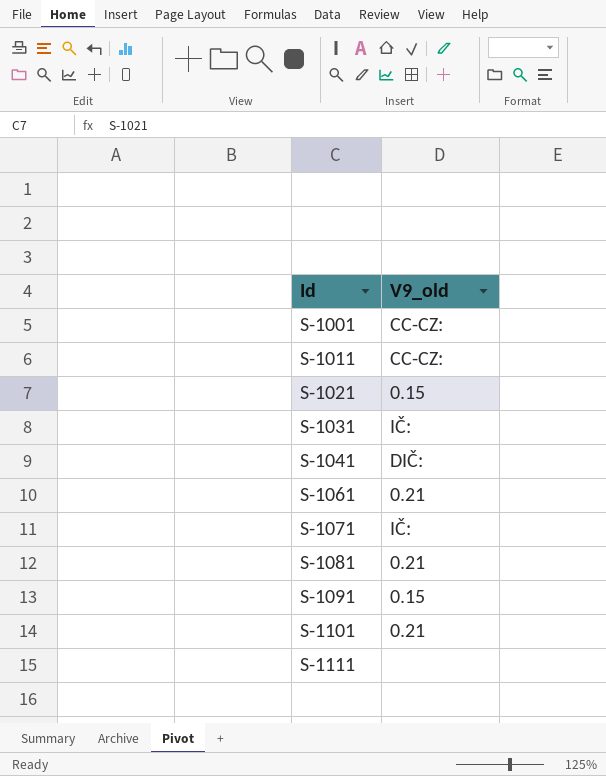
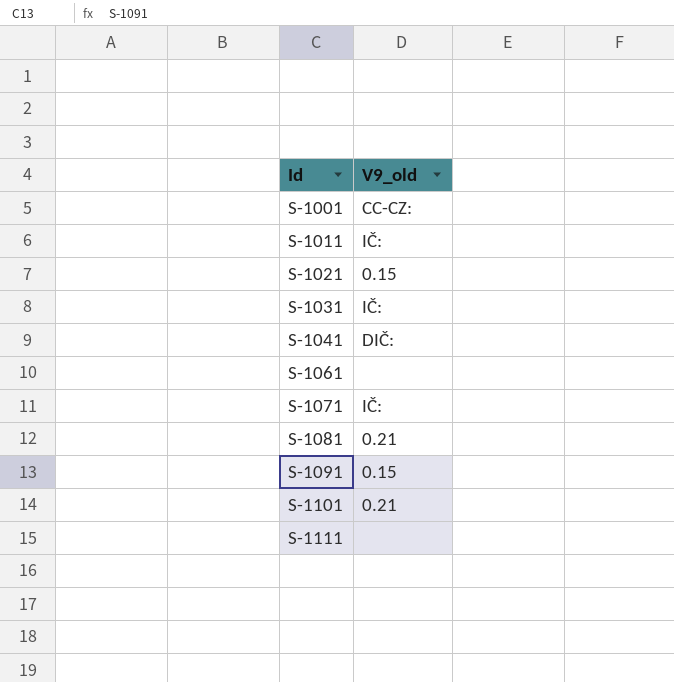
S-1011 | V9_old: CC-CZ: -> IČ:
S-1061 | V9_old: 0.21 -> none

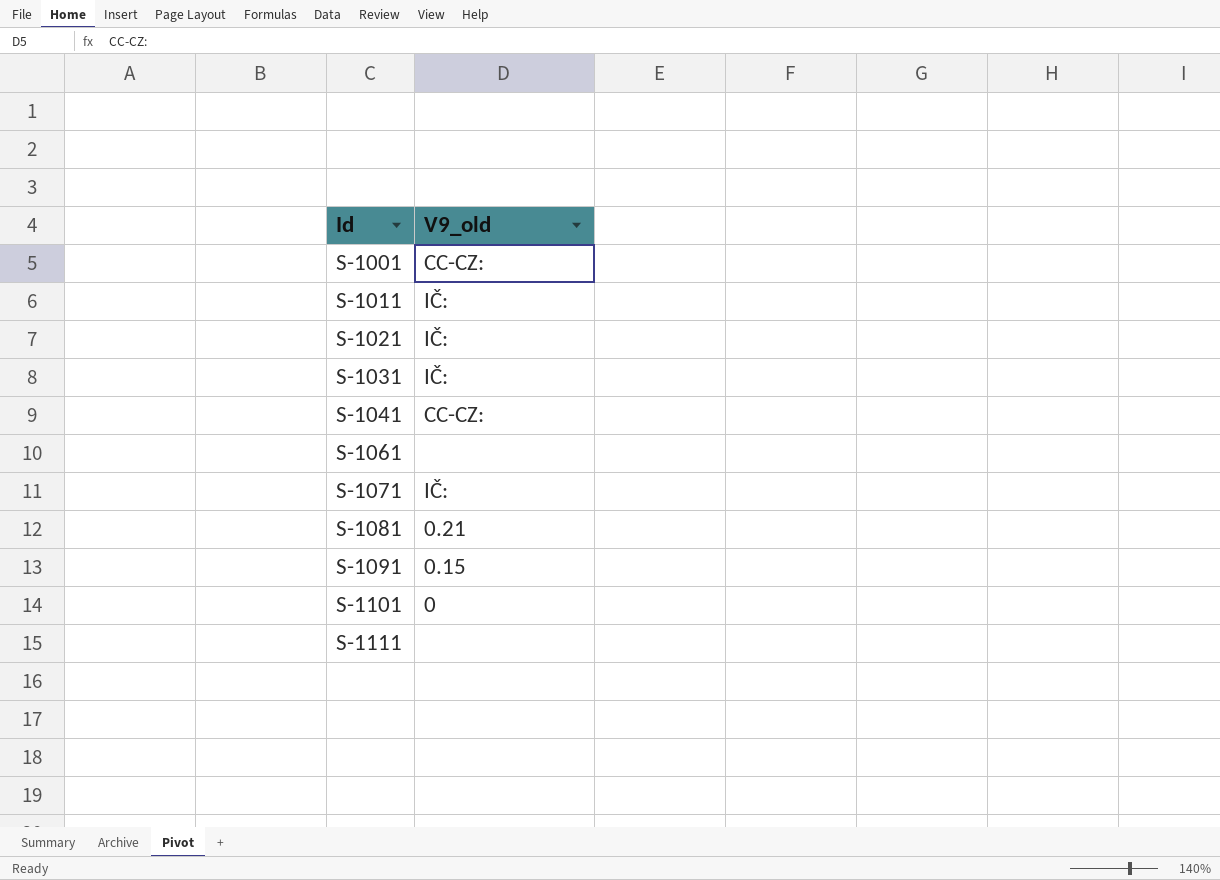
S-1021 | V9_old: 0.15 -> IČ:
S-1041 | V9_old: DIČ: -> CC-CZ:
S-1101 | V9_old: 0.21 -> 0

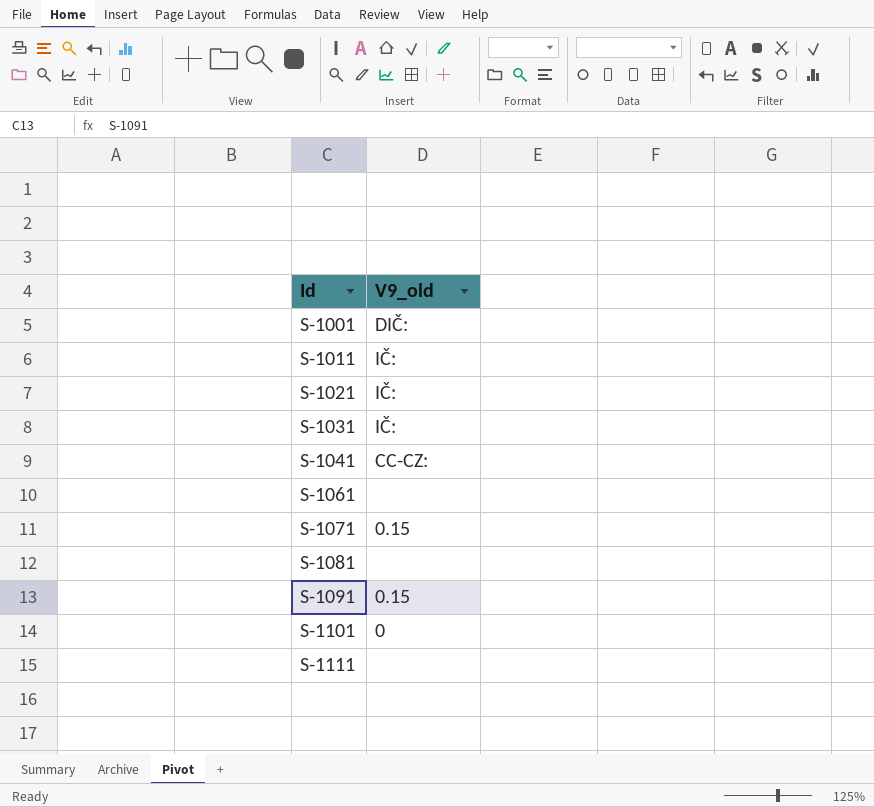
S-1001 | V9_old: CC-CZ: -> DIČ:
S-1071 | V9_old: IČ: -> 0.15
S-1081 | V9_old: 0.21 -> none

